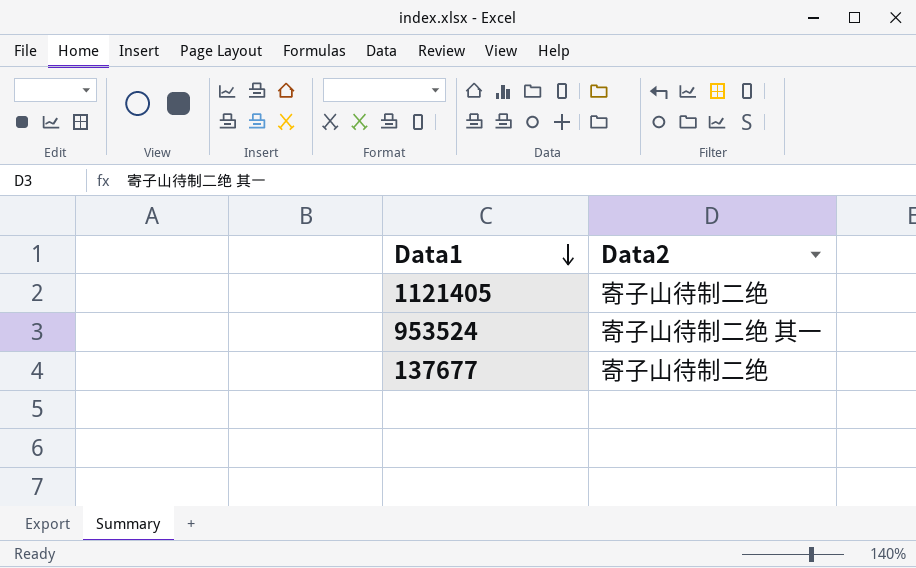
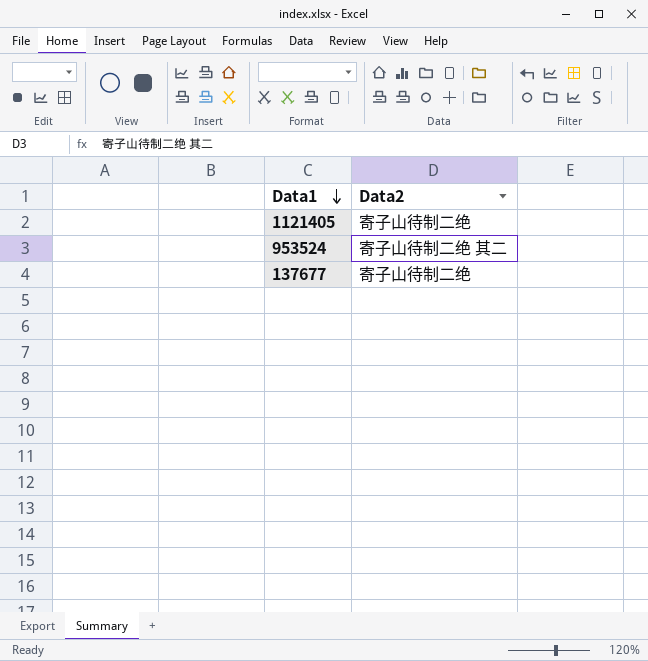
953524 | Data2: 寄子山待制二绝 其一 -> 寄子山待制二绝 其二

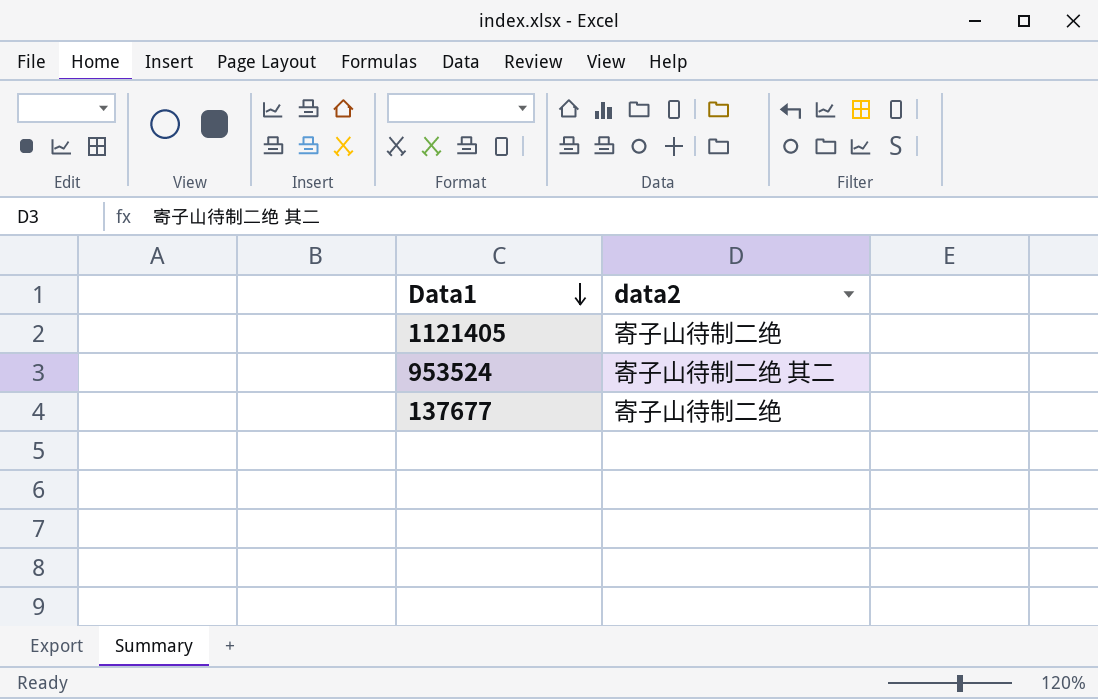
column name: Data2 -> data2

